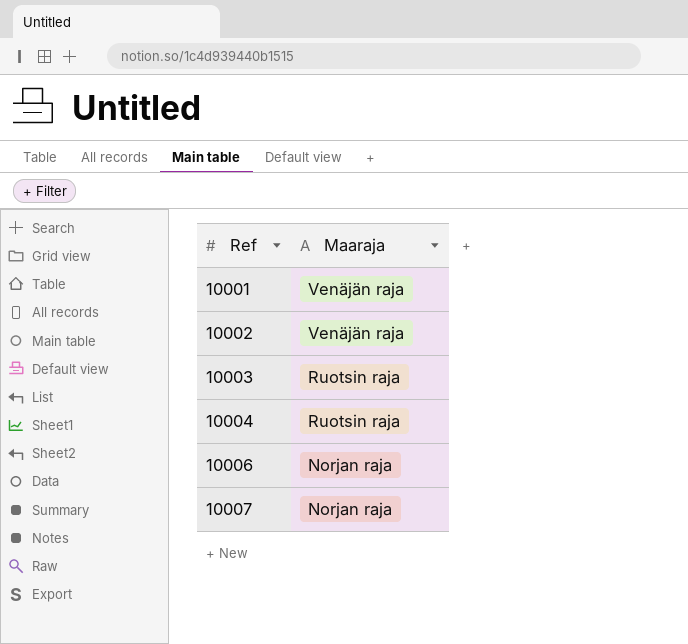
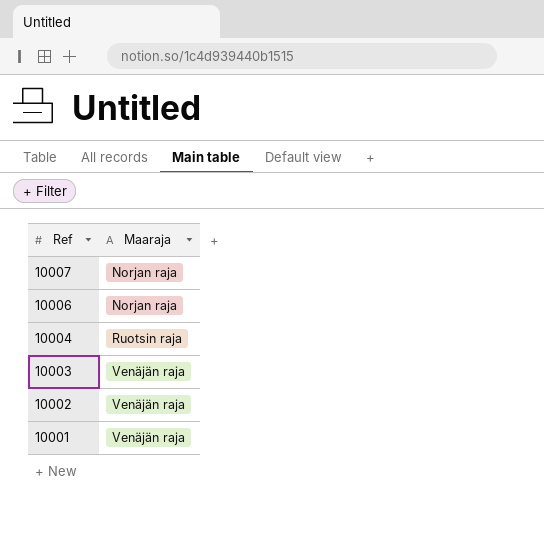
row order: Ref ascending -> Ref descending
10003 | Maaraja: Ruotsin raja -> Venäjän raja

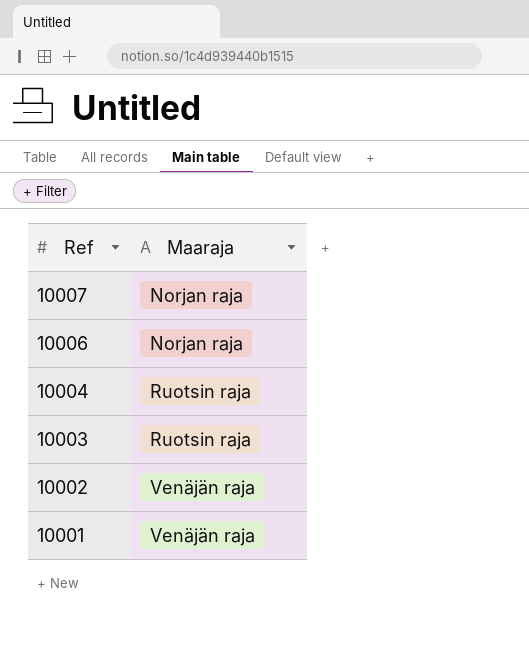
10003 | Maaraja: Venäjän raja -> Ruotsin raja

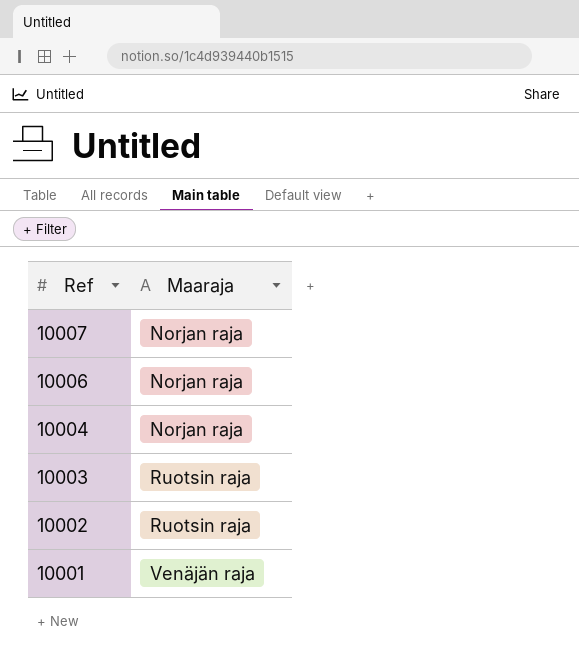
10004 | Maaraja: Ruotsin raja -> Norjan raja
10002 | Maaraja: Venäjän raja -> Ruotsin raja

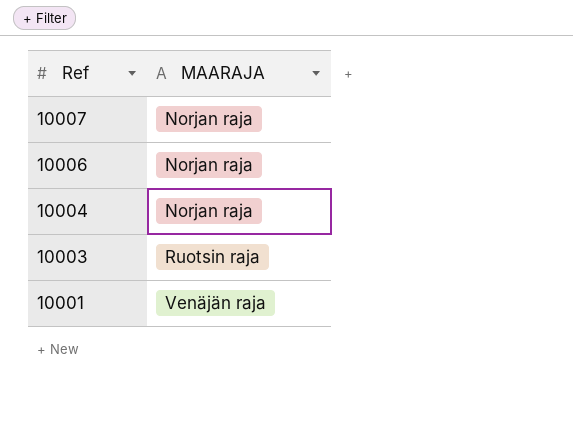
column name: Maaraja -> MAARAJA
row 10002: Ruotsin raja -> none

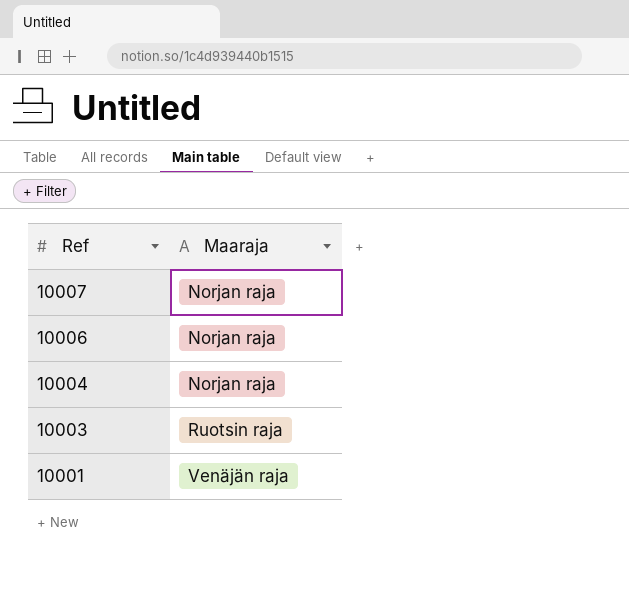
column name: MAARAJA -> Maaraja

